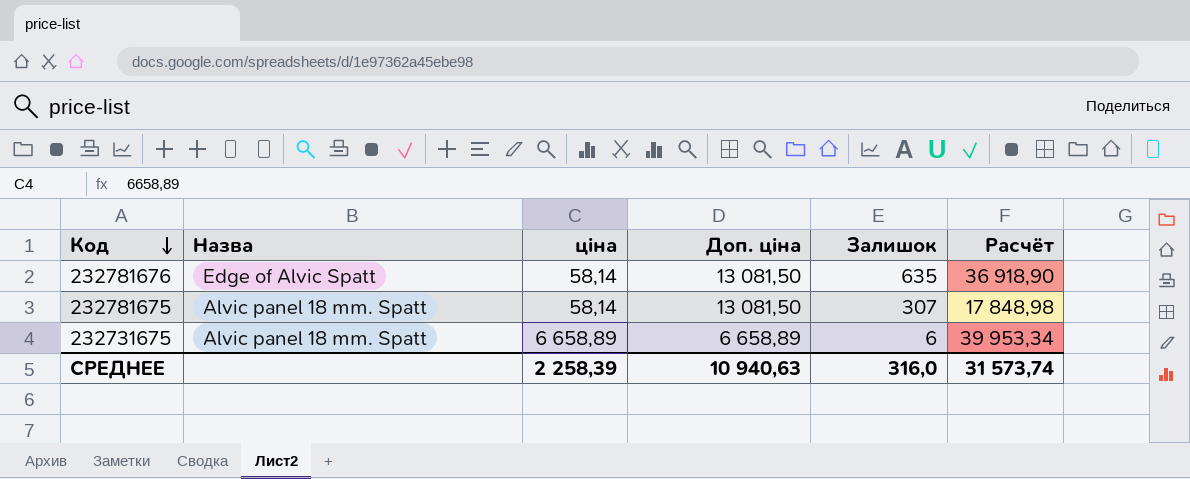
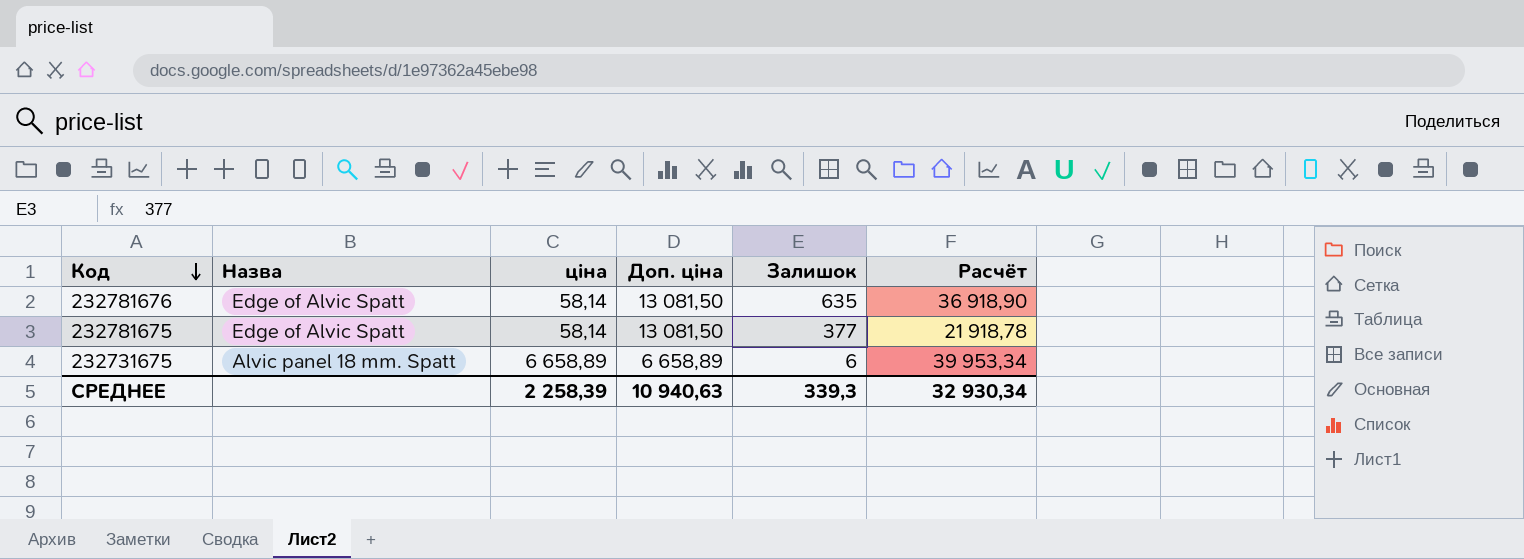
232781675 | Назва: Alvic panel 18 mm. Spatt -> Edge of Alvic Spatt
232781675 | Залишок: 307 -> 377
232781675 | Расчёт: 17 848,98 -> 21 918,78
СРЕДНЕЕ | Залишок: 316,0 -> 339,3
СРЕДНЕЕ | Расчёт: 31 573,74 -> 32 930,34

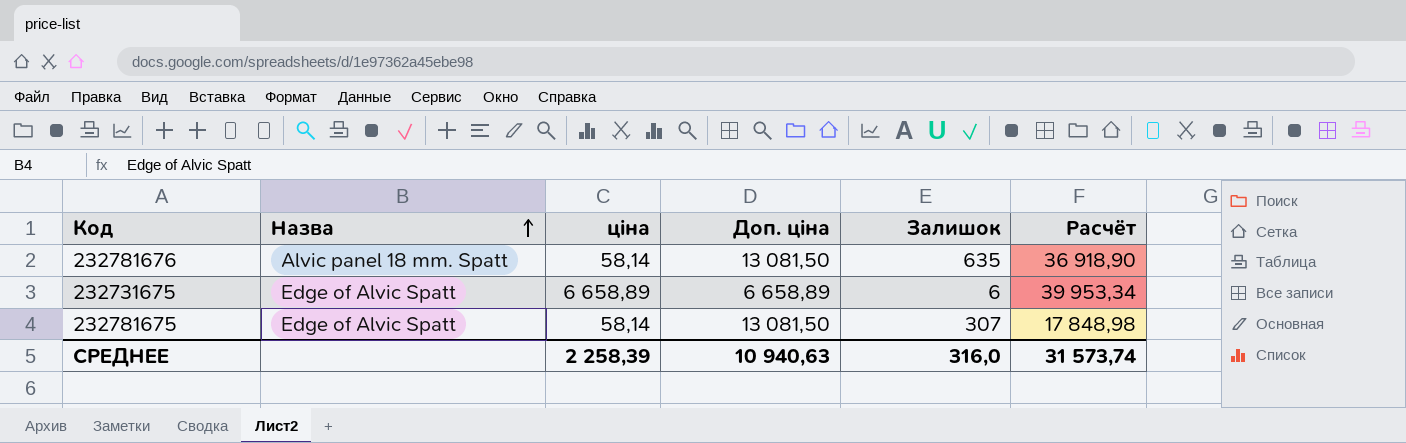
row order: Код descending -> Назва ascending
232781676 | Назва: Edge of Alvic Spatt -> Alvic panel 18 mm. Spatt
232731675 | Назва: Alvic panel 18 mm. Spatt -> Edge of Alvic Spatt
232781675 | Залишок: 377 -> 307
232781675 | Расчёт: 21 918,78 -> 17 848,98
СРЕДНЕЕ | Залишок: 339,3 -> 316,0
СРЕДНЕЕ | Расчёт: 32 930,34 -> 31 573,74

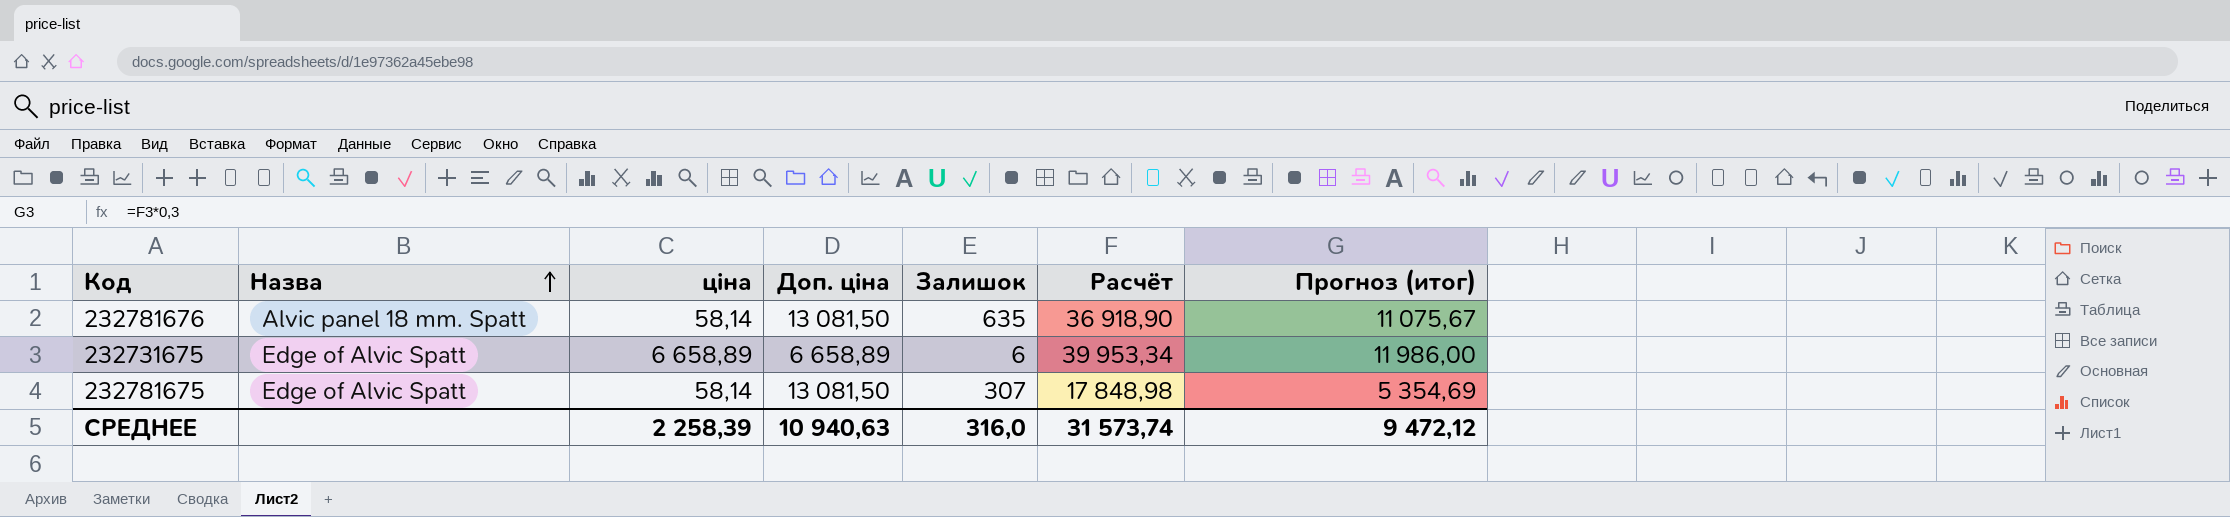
column Прогноз (итог) | formula: none -> [Расчёт] * 0,3

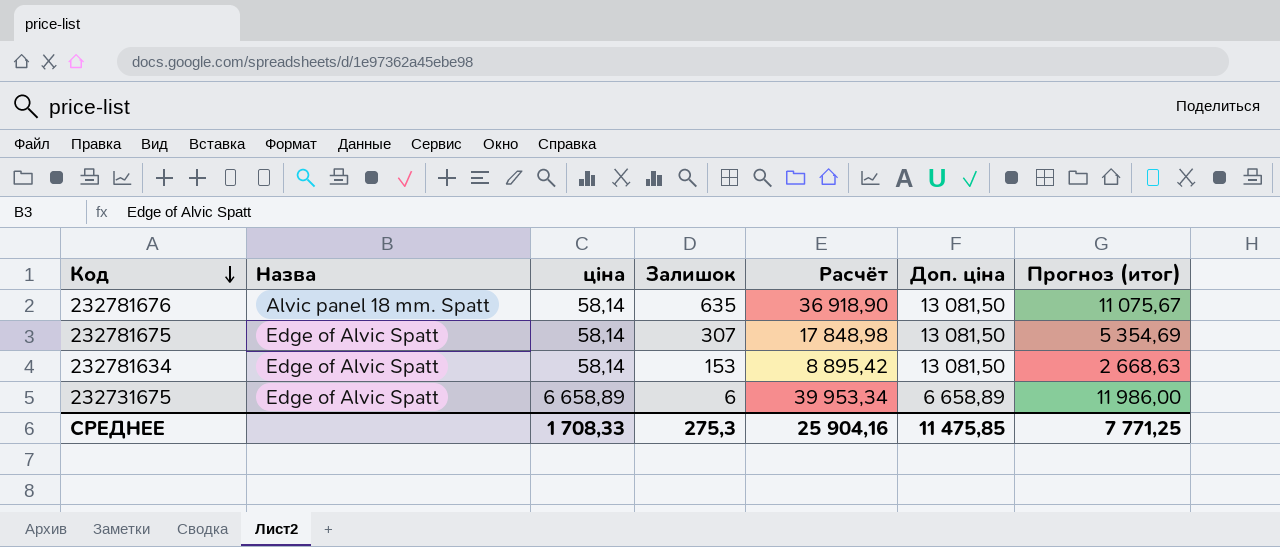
row order: Назва ascending -> Код descending
column Доп. ціна | position: 4 -> 6
row 232781634: none -> Edge of Alvic Spatt | 58,14 | 153 | 8 895,42 | 13 081,50 | 2 668,63
СРЕДНЕЕ | ціна: 2 258,39 -> 1 708,33
СРЕДНЕЕ | Залишок: 316,0 -> 275,3
СРЕДНЕЕ | Расчёт: 31 573,74 -> 25 904,16
СРЕДНЕЕ | Доп. ціна: 10 940,63 -> 11 475,85
СРЕДНЕЕ | Прогноз (итог): 9 472,12 -> 7 771,25

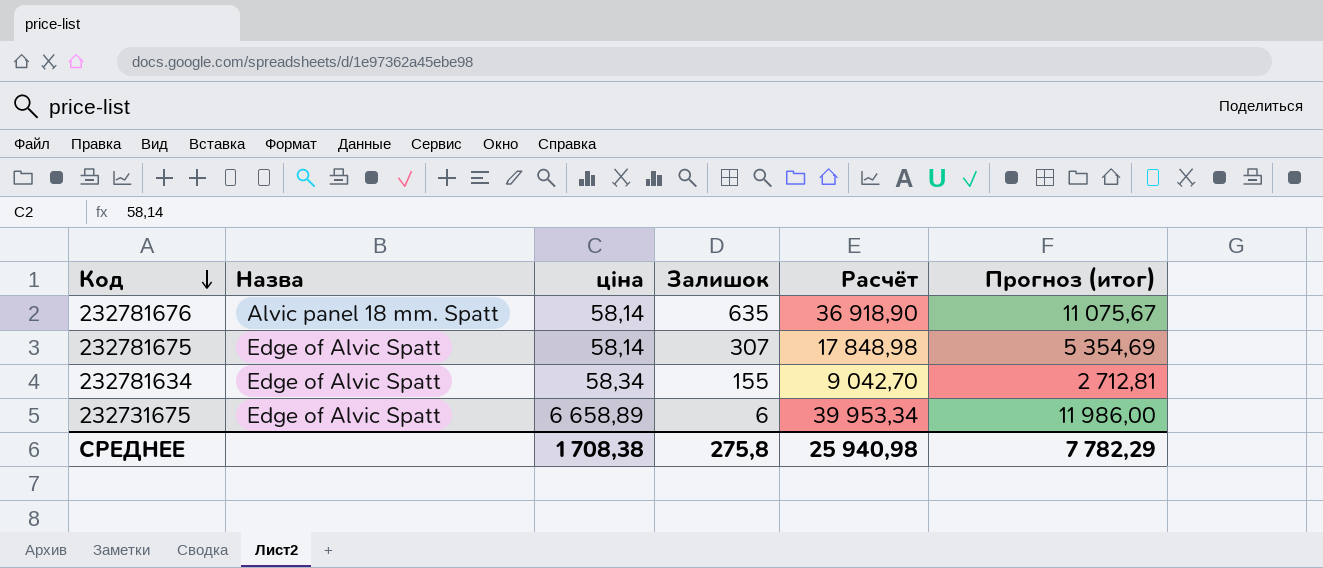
column Доп. ціна | position: 6 -> none
232781634 | ціна: 58,14 -> 58,34
232781634 | Залишок: 153 -> 155
232781634 | Расчёт: 8 895,42 -> 9 042,70
232781634 | Прогноз (итог): 2 668,63 -> 2 712,81
СРЕДНЕЕ | ціна: 1 708,33 -> 1 708,38
СРЕДНЕЕ | Залишок: 275,3 -> 275,8
СРЕДНЕЕ | Расчёт: 25 904,16 -> 25 940,98
СРЕДНЕЕ | Прогноз (итог): 7 771,25 -> 7 782,29

